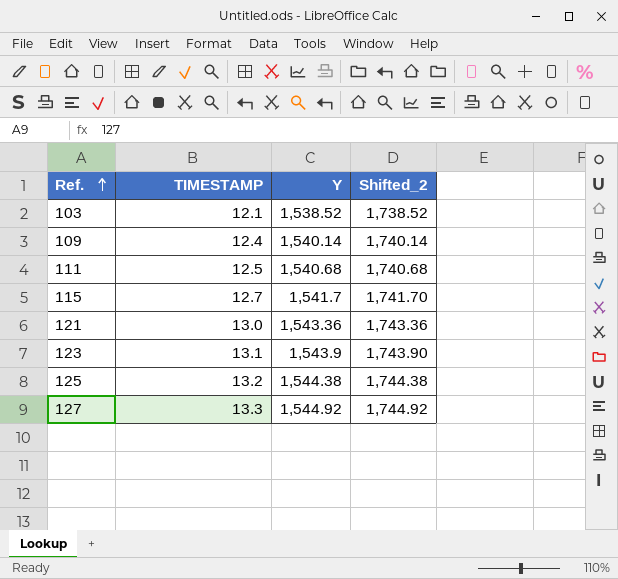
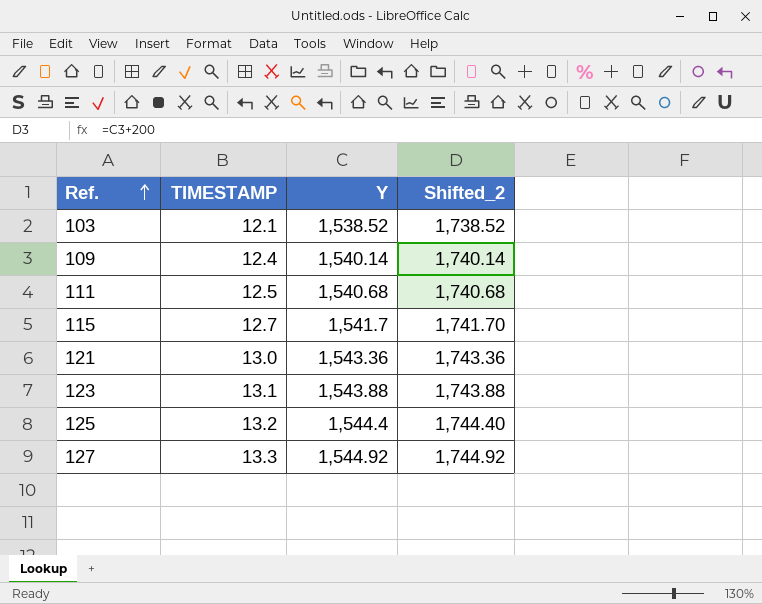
123 | Y: 1,543.9 -> 1,543.88
123 | Shifted_2: 1,743.90 -> 1,743.88
125 | Y: 1,544.38 -> 1,544.4
125 | Shifted_2: 1,744.38 -> 1,744.40

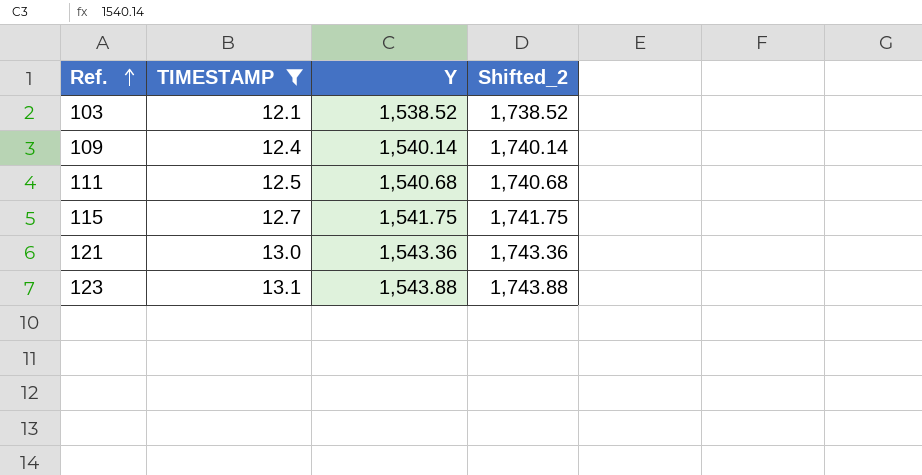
filter: none -> TIMESTAMP <= 13.1
115 | Y: 1,541.7 -> 1,541.75
115 | Shifted_2: 1,741.70 -> 1,741.75

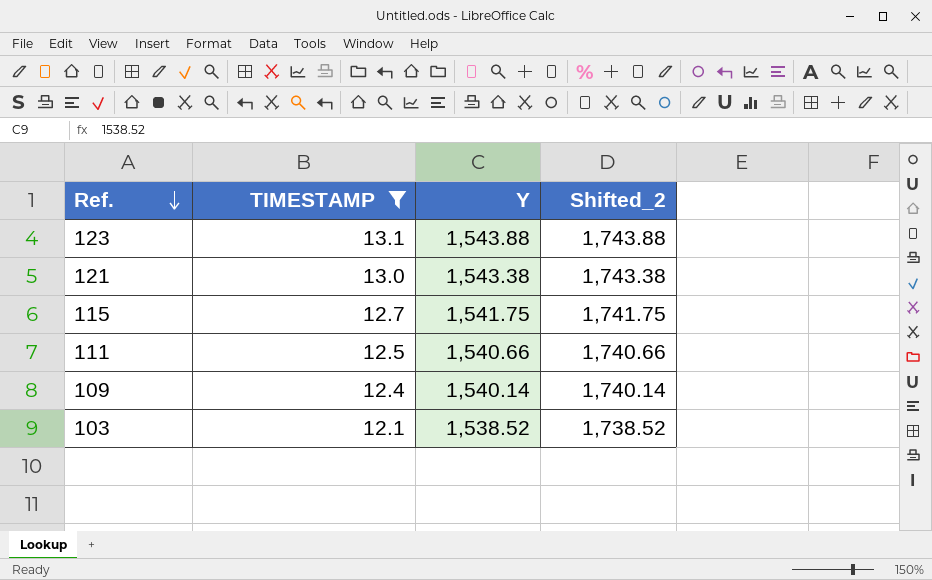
row order: Ref. ascending -> Ref. descending
121 | Y: 1,543.36 -> 1,543.38
121 | Shifted_2: 1,743.36 -> 1,743.38
111 | Y: 1,540.68 -> 1,540.66
111 | Shifted_2: 1,740.68 -> 1,740.66

